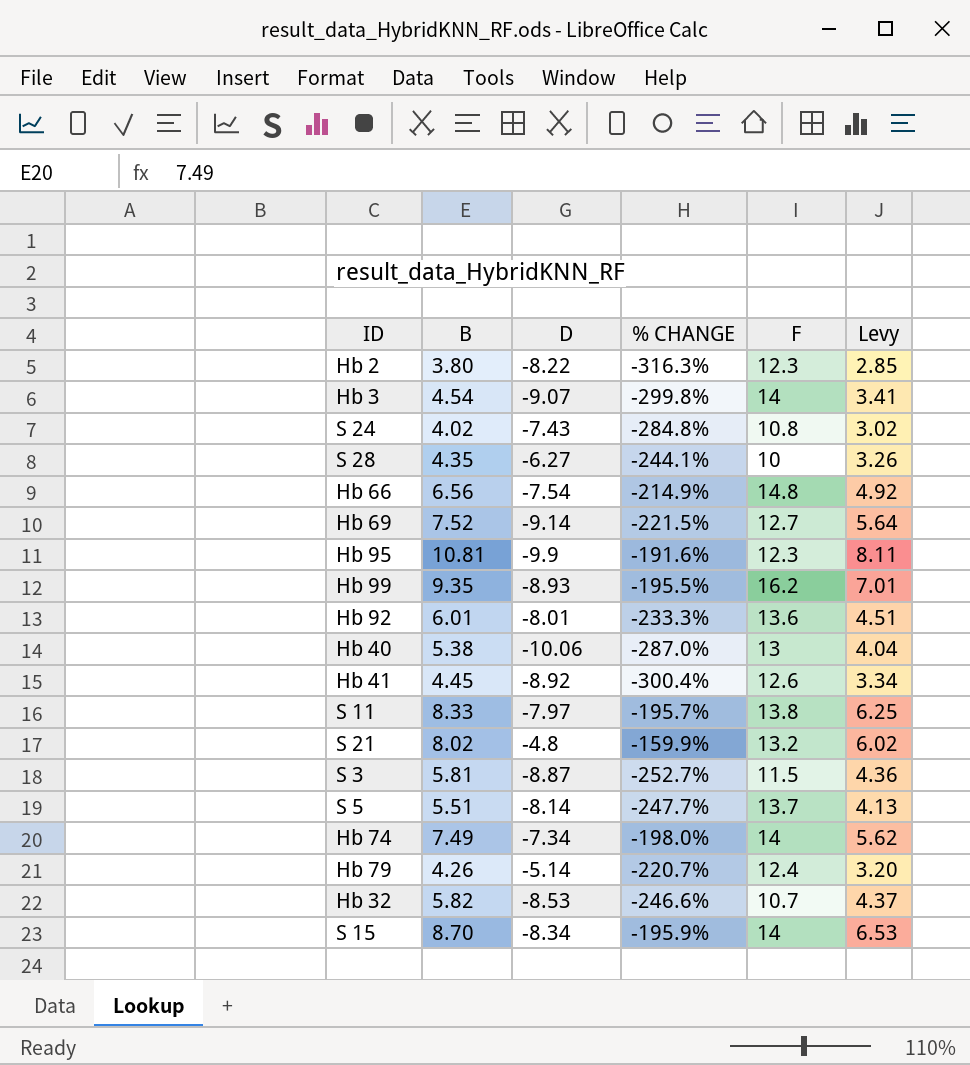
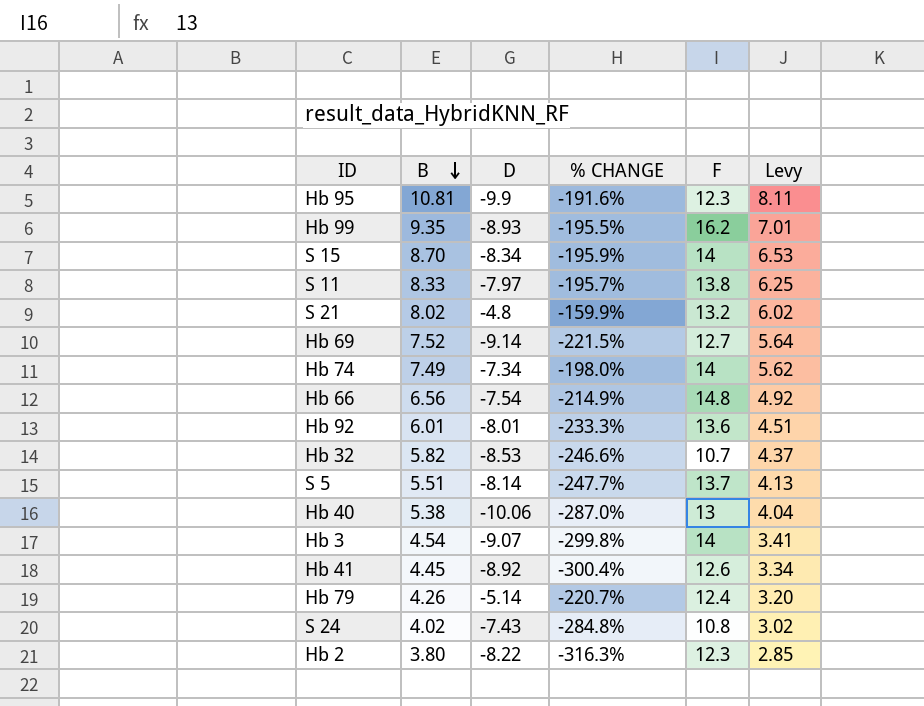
row order: none -> B descending
row S 28: 4.35 | -6.27 | -244.1% | 10 | 3.26 -> none
row S 3: 5.81 | -8.87 | -252.7% | 11.5 | 4.36 -> none

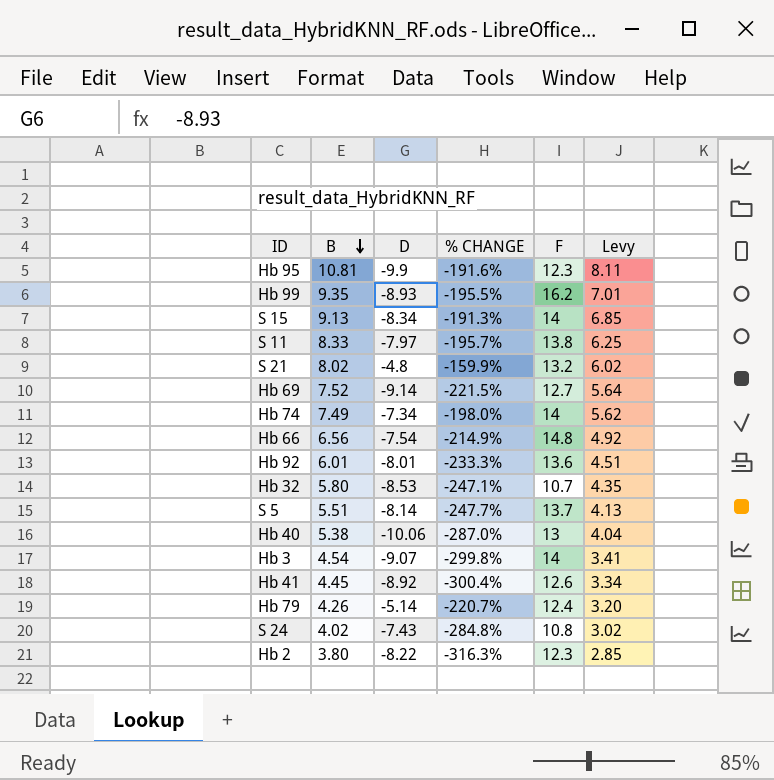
S 15 | B: 8.70 -> 9.13
S 15 | % CHANGE: -195.9% -> -191.3%
S 15 | Levy: 6.53 -> 6.85
Hb 32 | B: 5.82 -> 5.80
Hb 32 | % CHANGE: -246.6% -> -247.1%
Hb 32 | Levy: 4.37 -> 4.35

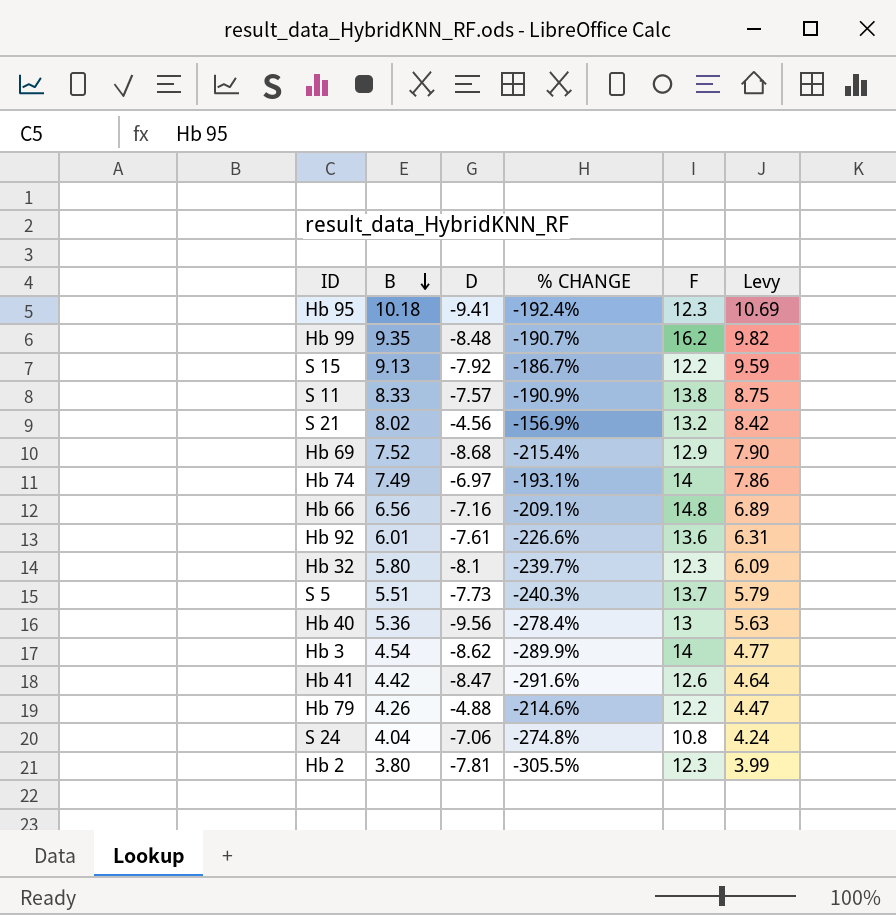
column Levy | formula: [B] * 0.75 -> [B] * 1.05
Hb 95 | B: 10.81 -> 10.18
Hb 95 | D: -9.9 -> -9.41
Hb 95 | % CHANGE: -191.6% -> -192.4%
Hb 99 | D: -8.93 -> -8.48
Hb 99 | % CHANGE: -195.5% -> -190.7%
S 15 | D: -8.34 -> -7.92
S 15 | % CHANGE: -191.3% -> -186.7%
S 15 | F: 14 -> 12.2
S 11 | D: -7.97 -> -7.57
S 11 | % CHANGE: -195.7% -> -190.9%
S 21 | D: -4.8 -> -4.56
S 21 | % CHANGE: -159.9% -> -156.9%
Hb 69 | D: -9.14 -> -8.68
Hb 69 | % CHANGE: -221.5% -> -215.4%
Hb 69 | F: 12.7 -> 12.9
Hb 74 | D: -7.34 -> -6.97
Hb 74 | % CHANGE: -198.0% -> -193.1%
Hb 66 | D: -7.54 -> -7.16
Hb 66 | % CHANGE: -214.9% -> -209.1%
Hb 92 | D: -8.01 -> -7.61
Hb 92 | % CHANGE: -233.3% -> -226.6%
Hb 32 | D: -8.53 -> -8.1
Hb 32 | % CHANGE: -247.1% -> -239.7%
Hb 32 | F: 10.7 -> 12.3
S 5 | D: -8.14 -> -7.73
S 5 | % CHANGE: -247.7% -> -240.3%
Hb 40 | B: 5.38 -> 5.36
Hb 40 | D: -10.06 -> -9.56
Hb 40 | % CHANGE: -287.0% -> -278.4%
Hb 3 | D: -9.07 -> -8.62
Hb 3 | % CHANGE: -299.8% -> -289.9%
Hb 41 | B: 4.45 -> 4.42
Hb 41 | D: -8.92 -> -8.47
Hb 41 | % CHANGE: -300.4% -> -291.6%
Hb 79 | D: -5.14 -> -4.88
Hb 79 | % CHANGE: -220.7% -> -214.6%
Hb 79 | F: 12.4 -> 12.2
S 24 | B: 4.02 -> 4.04
S 24 | D: -7.43 -> -7.06
S 24 | % CHANGE: -284.8% -> -274.8%
Hb 2 | D: -8.22 -> -7.81
Hb 2 | % CHANGE: -316.3% -> -305.5%

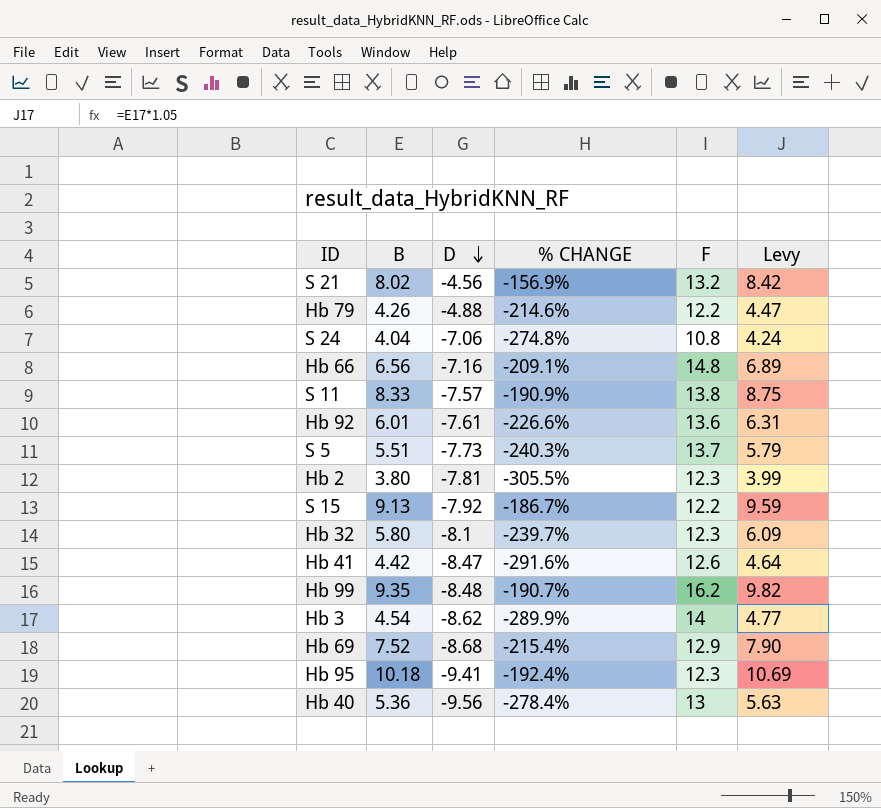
row order: B descending -> D descending
row Hb 74: 7.49 | -6.97 | -193.1% | 14 | 7.86 -> none

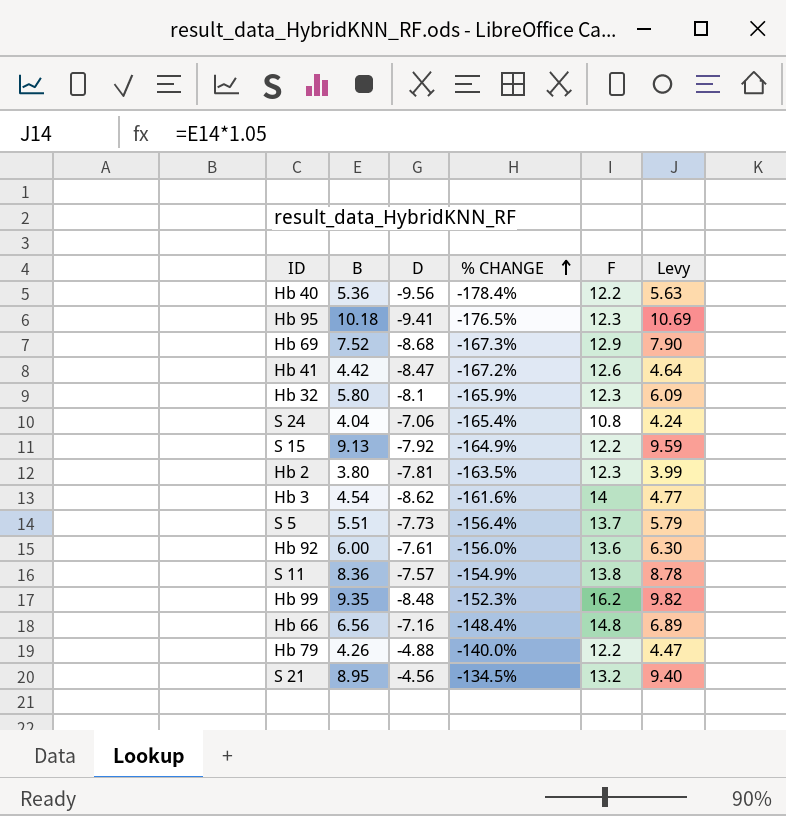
row order: D descending -> % CHANGE ascending
column % CHANGE | formula: ([D] - [B]) / [B] -> ([D] - [F]) / [F]
Hb 40 | F: 13 -> 12.2
Hb 92 | B: 6.01 -> 6.00
Hb 92 | Levy: 6.31 -> 6.30
S 11 | B: 8.33 -> 8.36
S 11 | Levy: 8.75 -> 8.78
S 21 | B: 8.02 -> 8.95
S 21 | Levy: 8.42 -> 9.40

